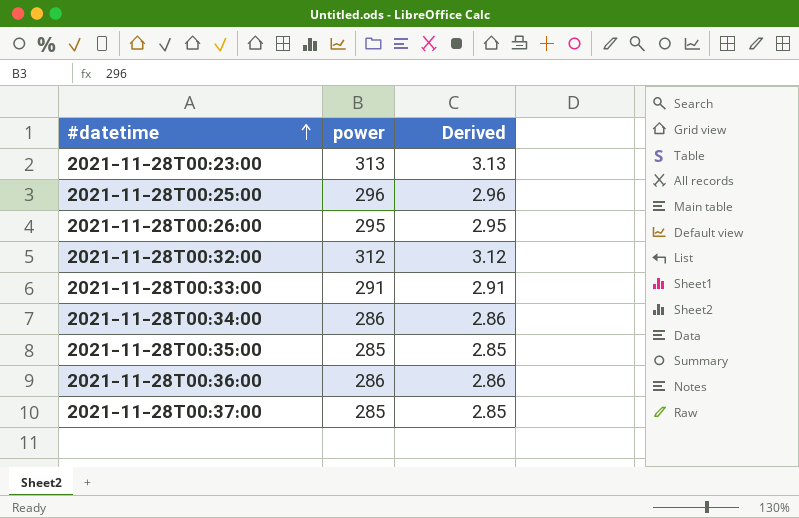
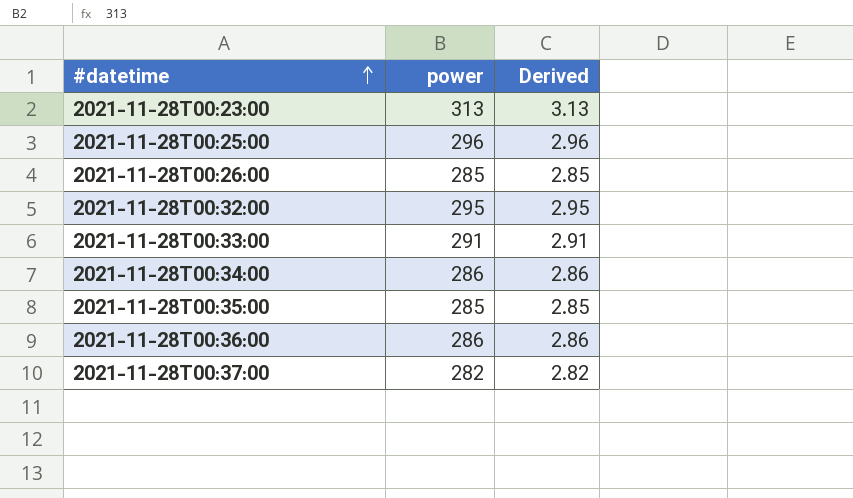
2021-11-28T00:26:00 | power: 295 -> 285
2021-11-28T00:26:00 | Derived: 2.95 -> 2.85
2021-11-28T00:32:00 | power: 312 -> 295
2021-11-28T00:32:00 | Derived: 3.12 -> 2.95
2021-11-28T00:37:00 | power: 285 -> 282
2021-11-28T00:37:00 | Derived: 2.85 -> 2.82

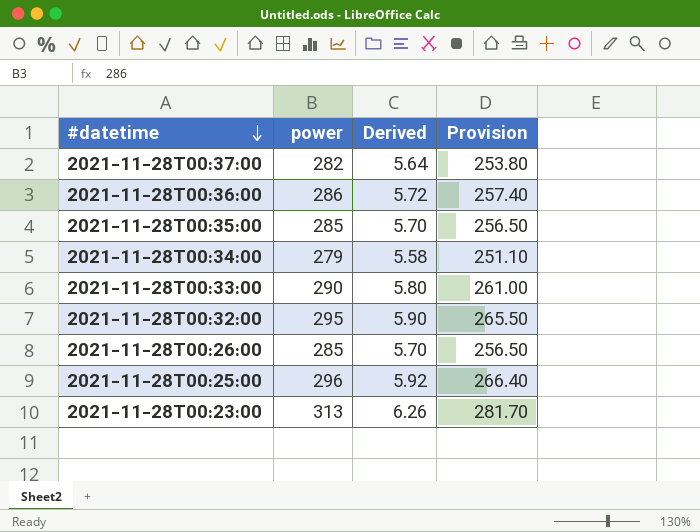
row order: #datetime ascending -> #datetime descending
column Derived | formula: [power] * 0.01 -> [power] * 0.02
column Provision | formula: none -> [power] * 0.9
2021-11-28T00:34:00 | power: 286 -> 279
2021-11-28T00:33:00 | power: 291 -> 290

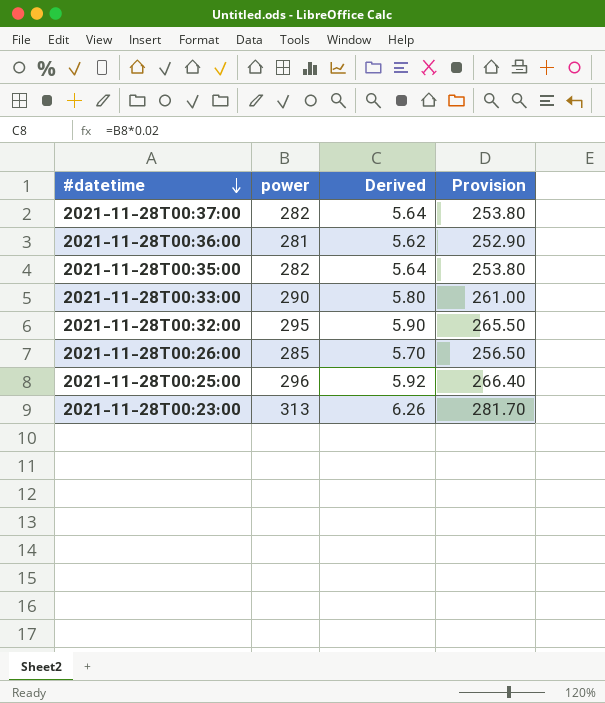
row 2021-11-28T00:34:00: 279 | 5.58 | 251.10 -> none
2021-11-28T00:36:00 | power: 286 -> 281
2021-11-28T00:36:00 | Derived: 5.72 -> 5.62
2021-11-28T00:36:00 | Provision: 257.40 -> 252.90
2021-11-28T00:35:00 | power: 285 -> 282
2021-11-28T00:35:00 | Derived: 5.70 -> 5.64
2021-11-28T00:35:00 | Provision: 256.50 -> 253.80

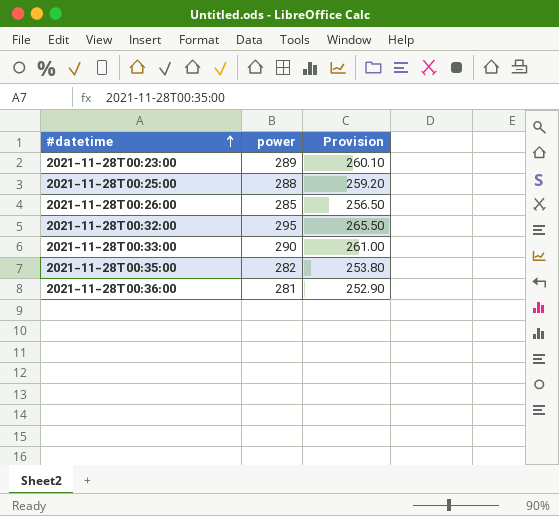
row order: #datetime descending -> #datetime ascending
column Derived | formula: [power] * 0.02 -> none
row 2021-11-28T00:37:00: 282 | 5.64 | 253.80 -> none
2021-11-28T00:23:00 | power: 313 -> 289
2021-11-28T00:23:00 | Provision: 281.70 -> 260.10
2021-11-28T00:25:00 | power: 296 -> 288
2021-11-28T00:25:00 | Provision: 266.40 -> 259.20

